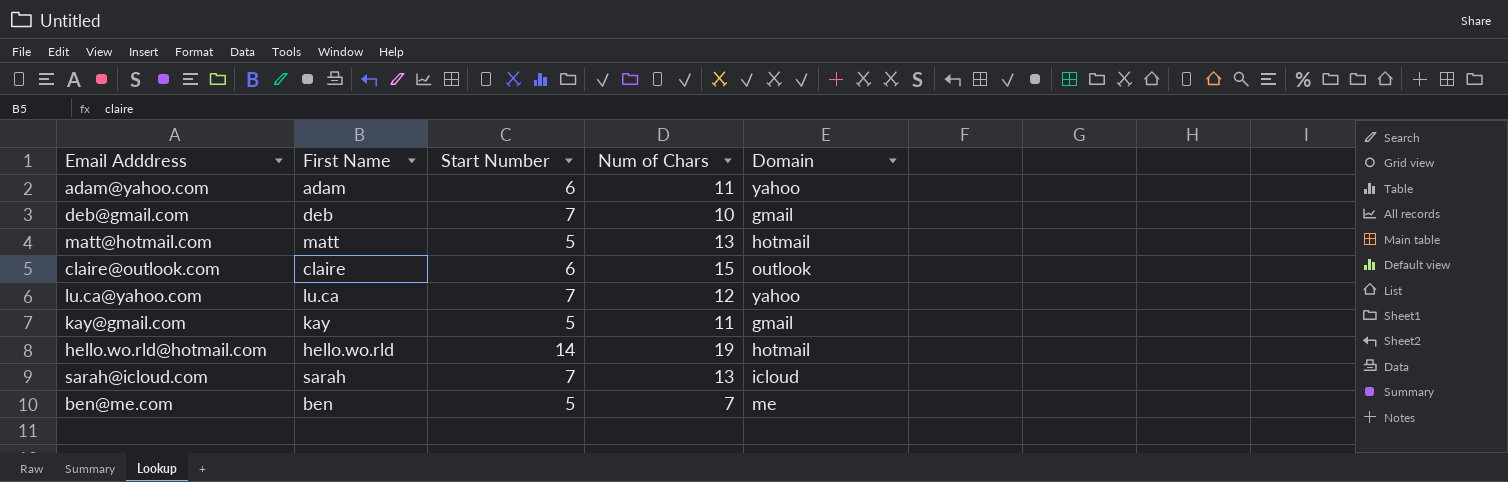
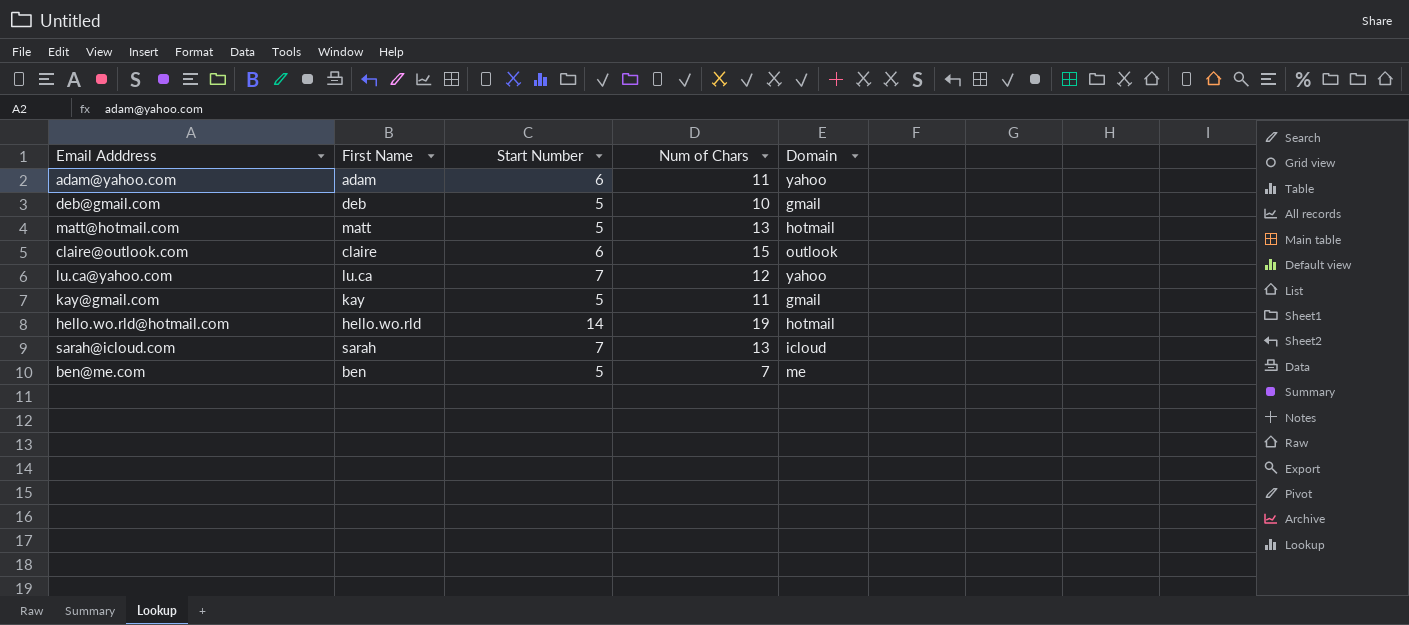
deb@gmail.com | Start Number: 7 -> 5

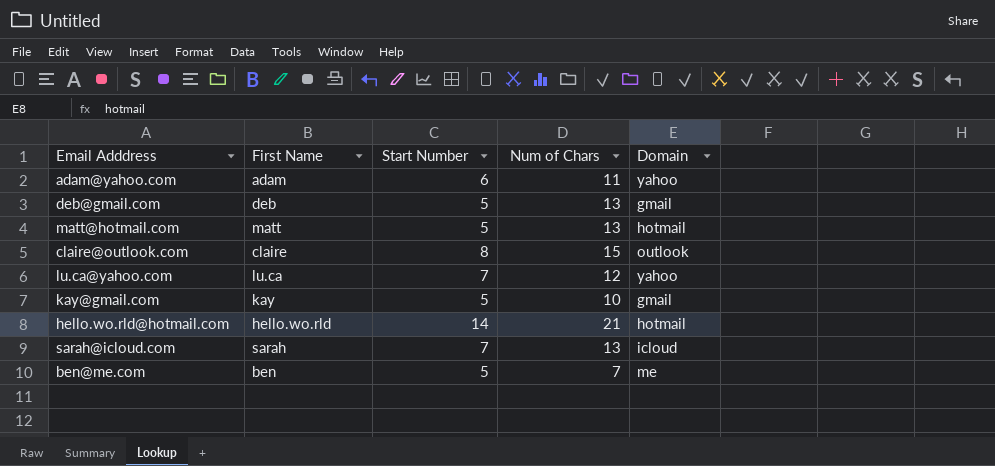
deb@gmail.com | Num of Chars: 10 -> 13
claire@outlook.com | Start Number: 6 -> 8
kay@gmail.com | Num of Chars: 11 -> 10
hello.wo.rld@hotmail.com | Num of Chars: 19 -> 21

